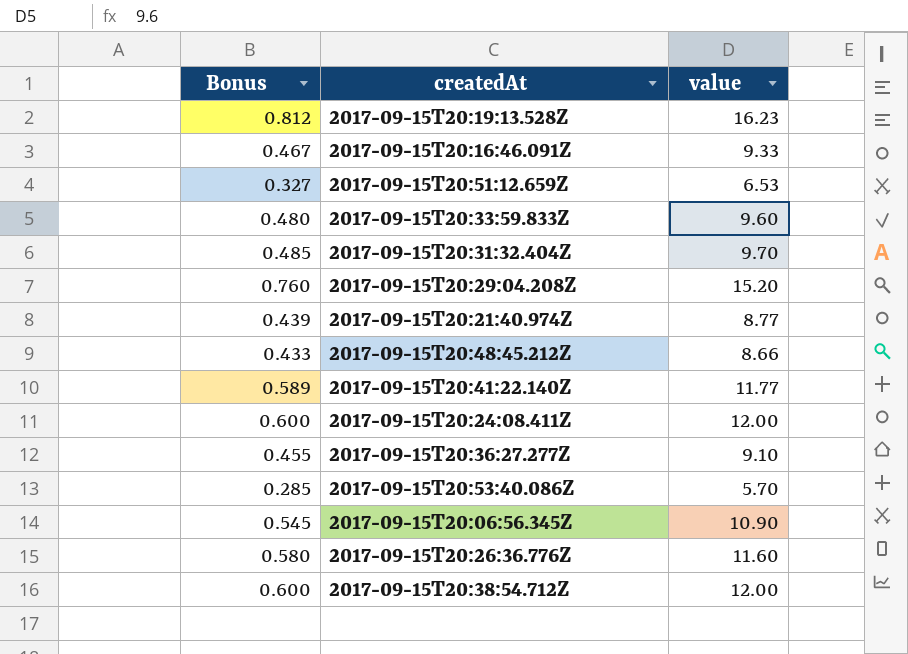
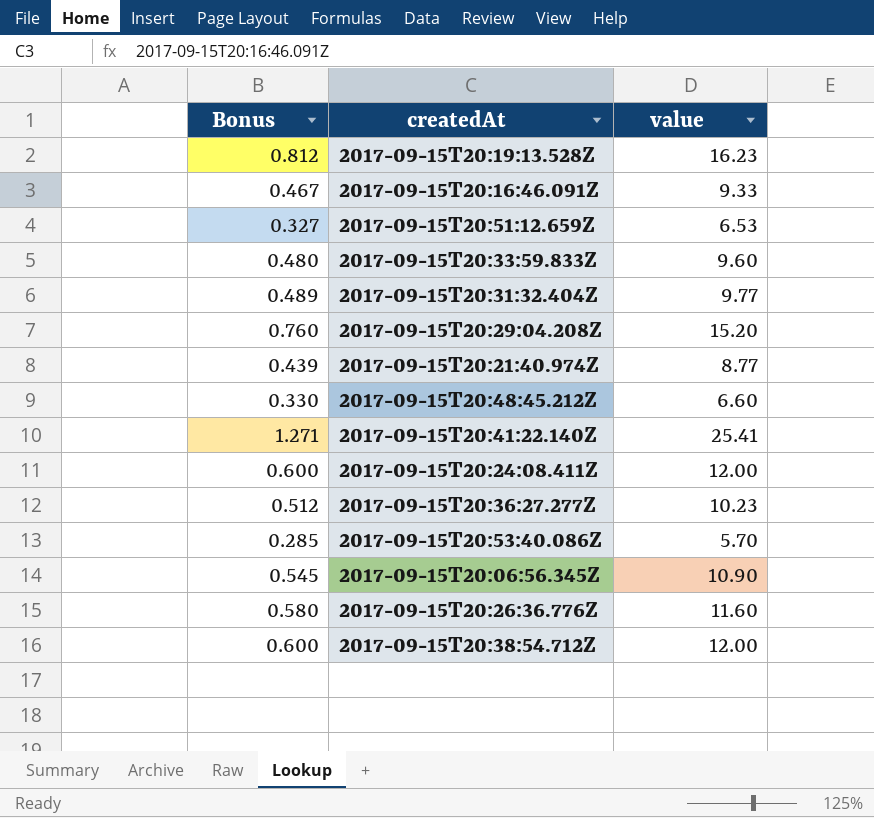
2017-09-15T20:31:32.404Z | Bonus: 0.485 -> 0.489
2017-09-15T20:31:32.404Z | value: 9.70 -> 9.77
2017-09-15T20:48:45.212Z | Bonus: 0.433 -> 0.330
2017-09-15T20:48:45.212Z | value: 8.66 -> 6.60
2017-09-15T20:41:22.140Z | Bonus: 0.589 -> 1.271
2017-09-15T20:41:22.140Z | value: 11.77 -> 25.41
2017-09-15T20:36:27.277Z | Bonus: 0.455 -> 0.512
2017-09-15T20:36:27.277Z | value: 9.10 -> 10.23

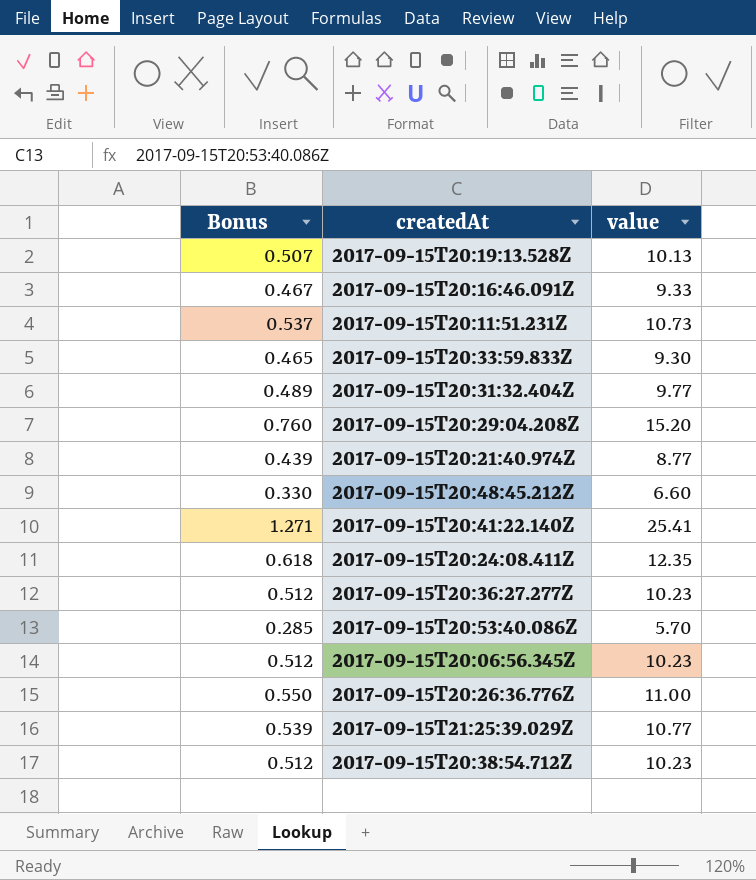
row 2017-09-15T20:51:12.659Z: 0.327 | 6.53 -> none
2017-09-15T20:19:13.528Z | Bonus: 0.812 -> 0.507
2017-09-15T20:19:13.528Z | value: 16.23 -> 10.13
row 2017-09-15T20:11:51.231Z: none -> 0.537 | 10.73
2017-09-15T20:33:59.833Z | Bonus: 0.480 -> 0.465
2017-09-15T20:33:59.833Z | value: 9.60 -> 9.30
2017-09-15T20:24:08.411Z | Bonus: 0.600 -> 0.618
2017-09-15T20:24:08.411Z | value: 12.00 -> 12.35
2017-09-15T20:06:56.345Z | Bonus: 0.545 -> 0.512
2017-09-15T20:06:56.345Z | value: 10.90 -> 10.23
2017-09-15T20:26:36.776Z | Bonus: 0.580 -> 0.550
2017-09-15T20:26:36.776Z | value: 11.60 -> 11.00
row 2017-09-15T21:25:39.029Z: none -> 0.539 | 10.77
2017-09-15T20:38:54.712Z | Bonus: 0.600 -> 0.512
2017-09-15T20:38:54.712Z | value: 12.00 -> 10.23

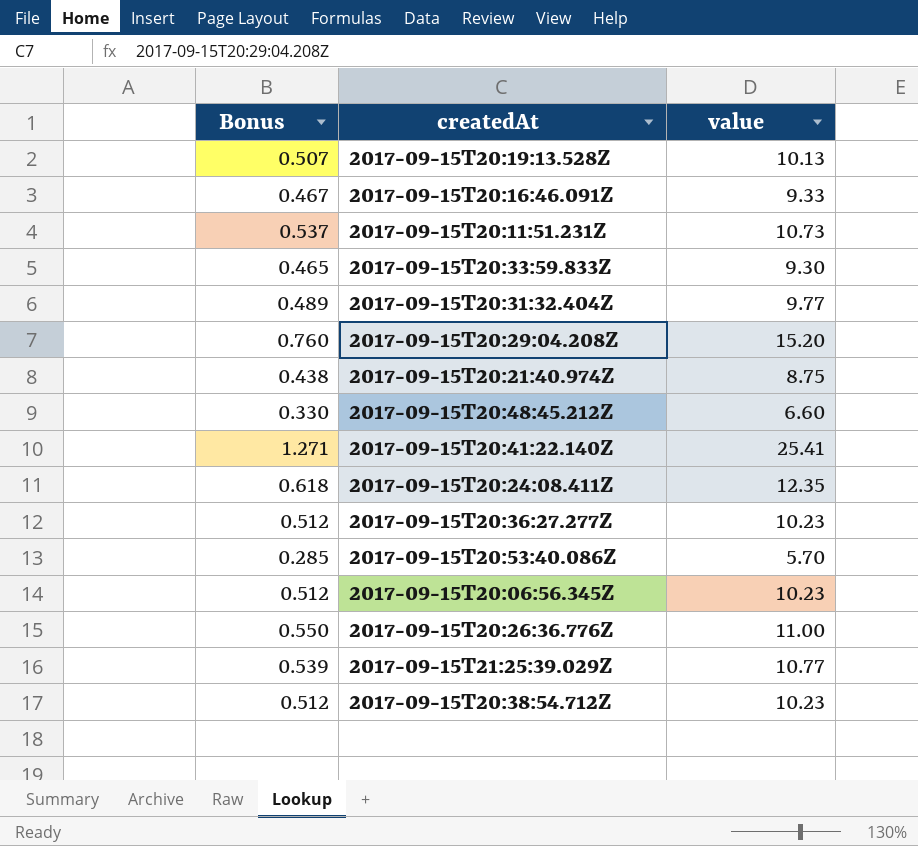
2017-09-15T20:21:40.974Z | Bonus: 0.439 -> 0.438
2017-09-15T20:21:40.974Z | value: 8.77 -> 8.75

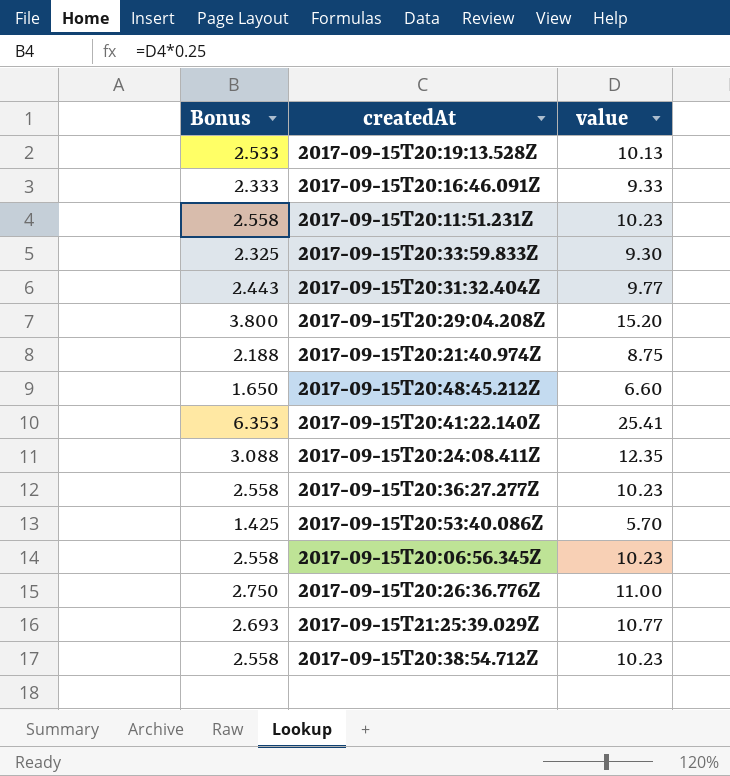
column Bonus | formula: [value] * 0.05 -> [value] * 0.25
2017-09-15T20:11:51.231Z | value: 10.73 -> 10.23

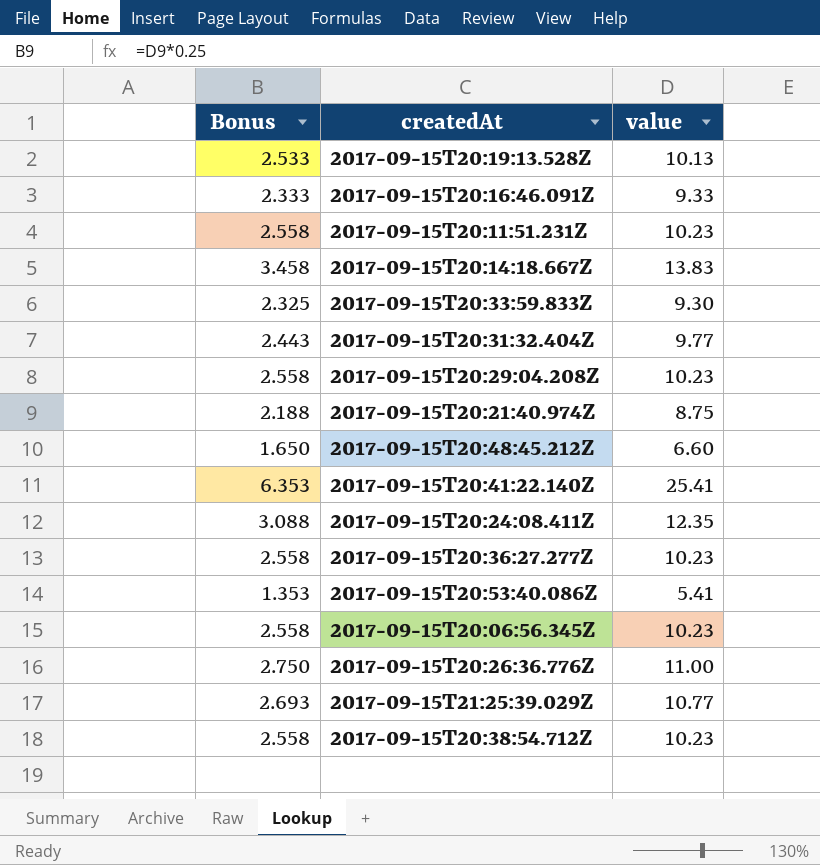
row 2017-09-15T20:14:18.667Z: none -> 3.458 | 13.83
2017-09-15T20:29:04.208Z | Bonus: 3.800 -> 2.558
2017-09-15T20:29:04.208Z | value: 15.20 -> 10.23
2017-09-15T20:53:40.086Z | Bonus: 1.425 -> 1.353
2017-09-15T20:53:40.086Z | value: 5.70 -> 5.41

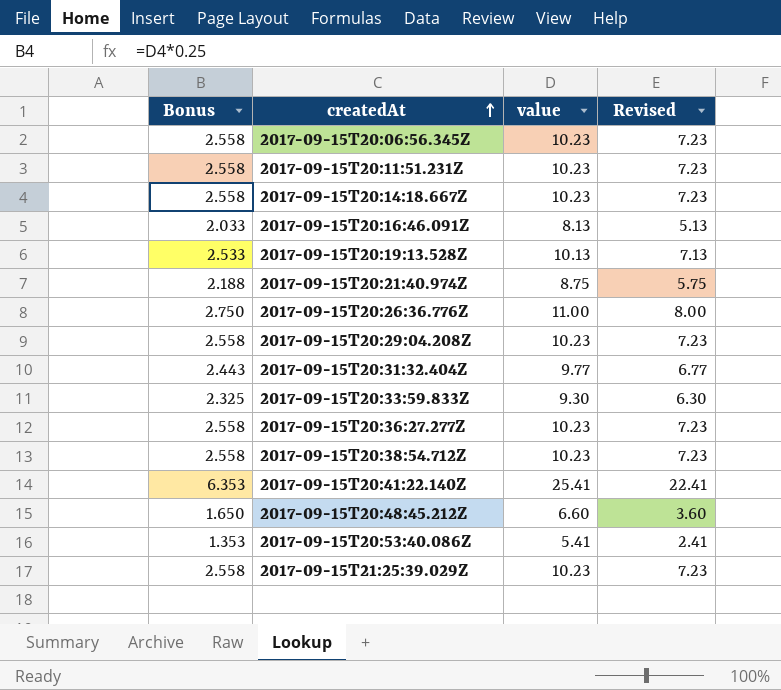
row order: none -> createdAt ascending
column Revised | formula: none -> [value] - 3
row 2017-09-15T20:24:08.411Z: 3.088 | 12.35 -> none
2017-09-15T20:14:18.667Z | Bonus: 3.458 -> 2.558
2017-09-15T20:14:18.667Z | value: 13.83 -> 10.23
2017-09-15T20:16:46.091Z | Bonus: 2.333 -> 2.033
2017-09-15T20:16:46.091Z | value: 9.33 -> 8.13
2017-09-15T21:25:39.029Z | Bonus: 2.693 -> 2.558
2017-09-15T21:25:39.029Z | value: 10.77 -> 10.23

